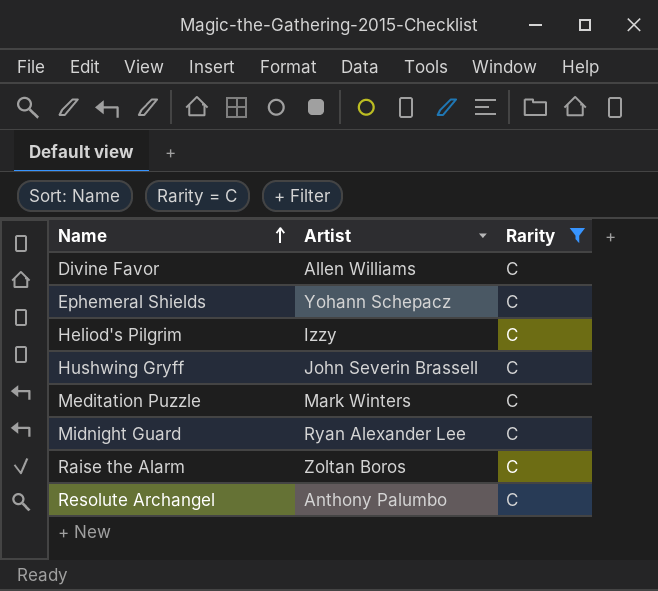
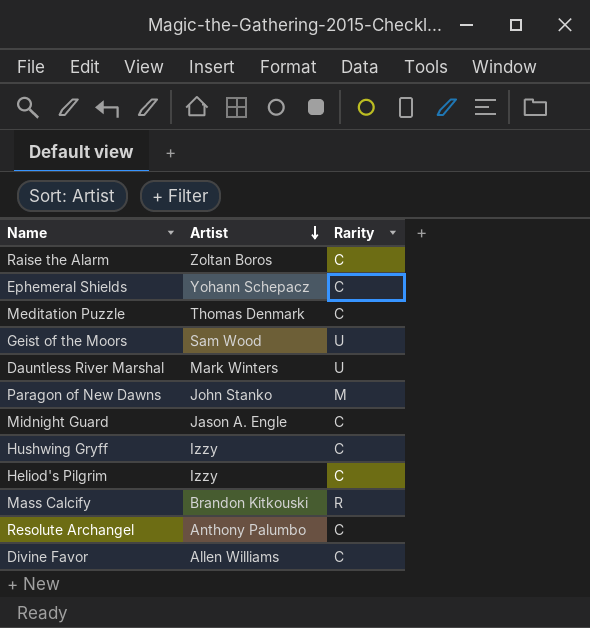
filter: Rarity = C -> none
row order: Name ascending -> Artist descending
Meditation Puzzle | Artist: Mark Winters -> Thomas Denmark
Midnight Guard | Artist: Ryan Alexander Lee -> Jason A. Engle
Hushwing Gryff | Artist: John Severin Brassell -> Izzy

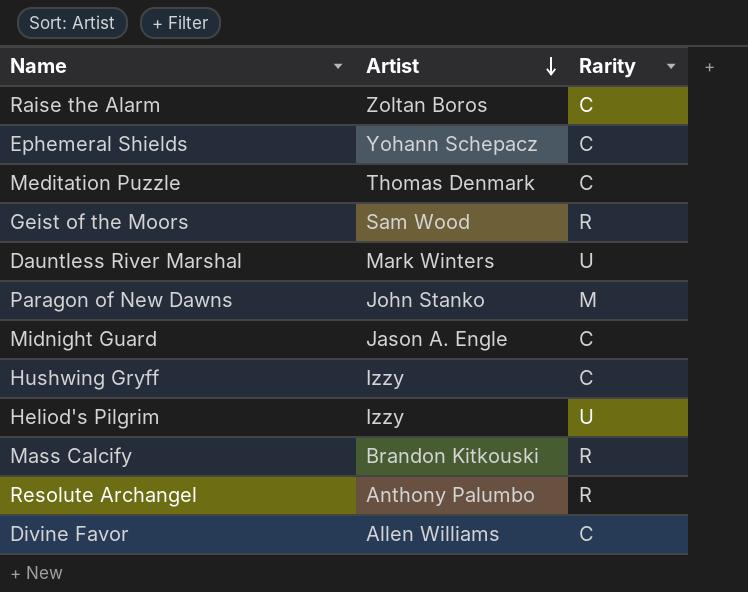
Geist of the Moors | Rarity: U -> R
Heliod's Pilgrim | Rarity: C -> U
Resolute Archangel | Rarity: C -> R

